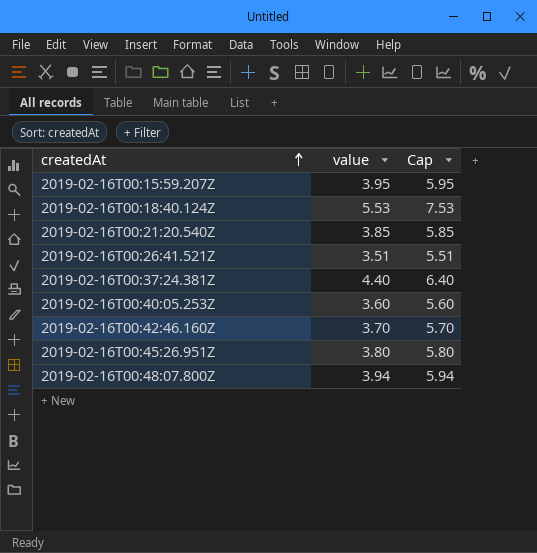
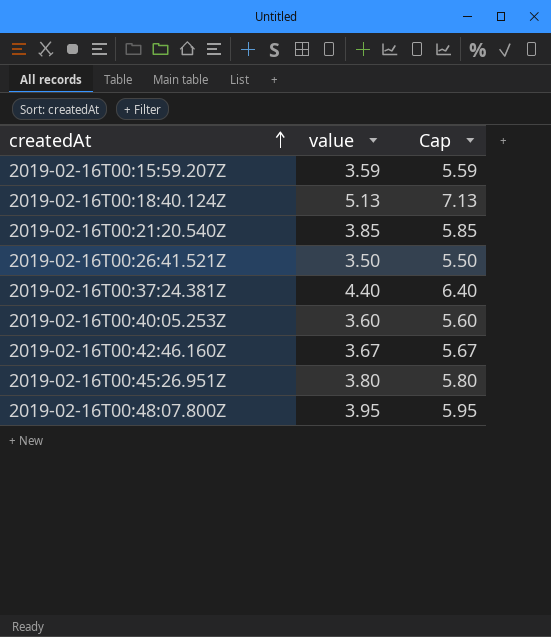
2019-02-16T00:15:59.207Z | value: 3.95 -> 3.59
2019-02-16T00:15:59.207Z | Cap: 5.95 -> 5.59
2019-02-16T00:18:40.124Z | value: 5.53 -> 5.13
2019-02-16T00:18:40.124Z | Cap: 7.53 -> 7.13
2019-02-16T00:26:41.521Z | value: 3.51 -> 3.50
2019-02-16T00:26:41.521Z | Cap: 5.51 -> 5.50
2019-02-16T00:42:46.160Z | value: 3.70 -> 3.67
2019-02-16T00:42:46.160Z | Cap: 5.70 -> 5.67
2019-02-16T00:48:07.800Z | value: 3.94 -> 3.95
2019-02-16T00:48:07.800Z | Cap: 5.94 -> 5.95

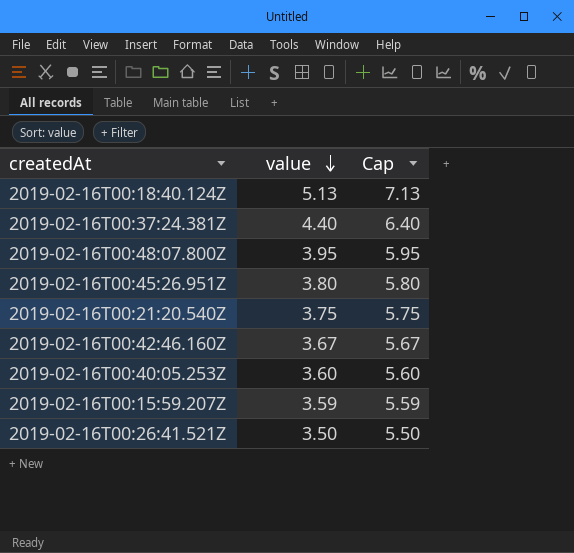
row order: createdAt ascending -> value descending
2019-02-16T00:21:20.540Z | value: 3.85 -> 3.75
2019-02-16T00:21:20.540Z | Cap: 5.85 -> 5.75

